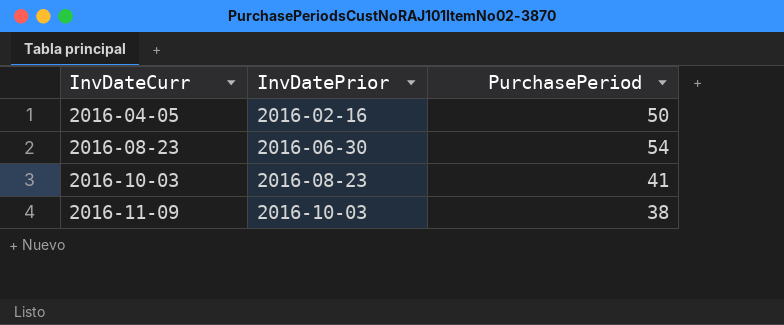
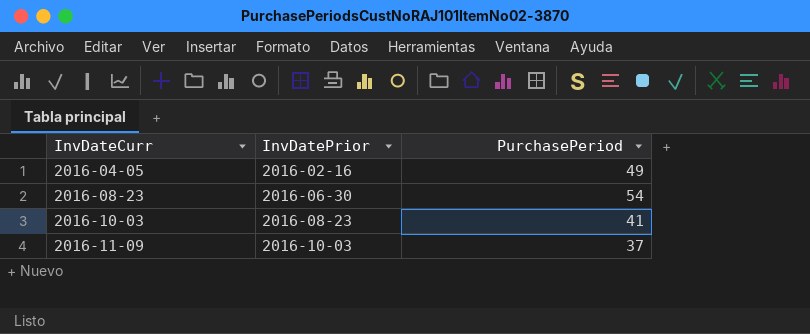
2016-04-05 | PurchasePeriod: 50 -> 49
2016-11-09 | PurchasePeriod: 38 -> 37

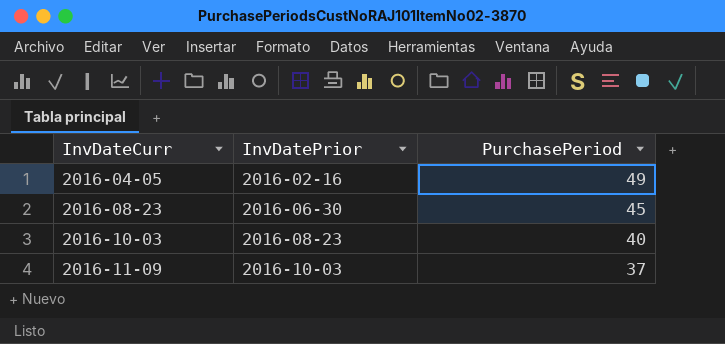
2016-08-23 | PurchasePeriod: 54 -> 45
2016-10-03 | PurchasePeriod: 41 -> 40

